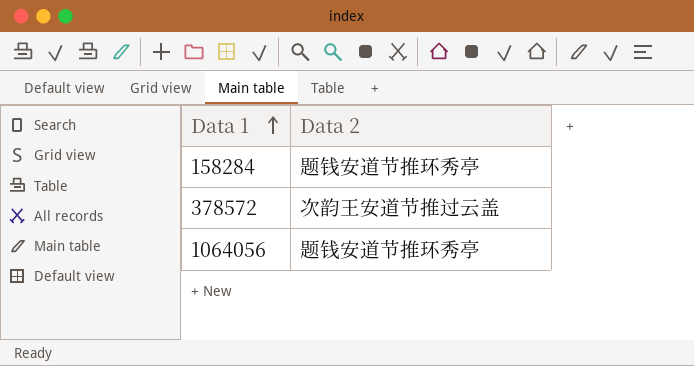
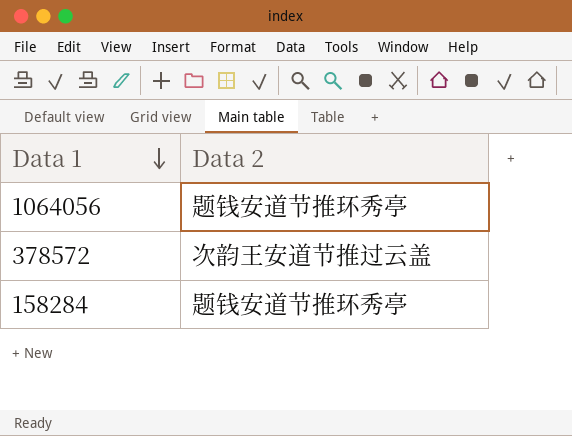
row order: Data 1 ascending -> Data 1 descending

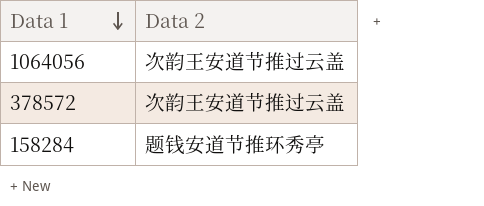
1064056 | Data 2: 题钱安道节推环秀亭 -> 次韵王安道节推过云盖

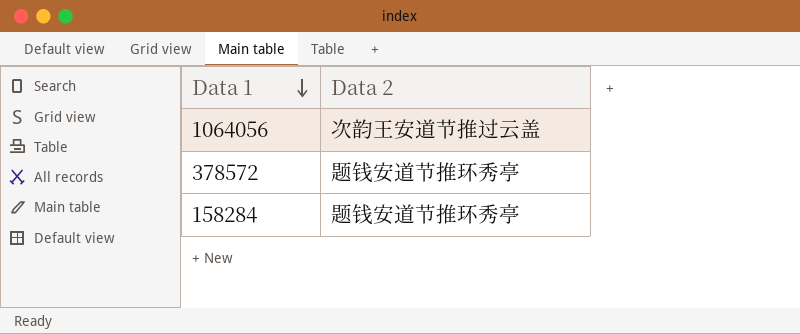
378572 | Data 2: 次韵王安道节推过云盖 -> 题钱安道节推环秀亭

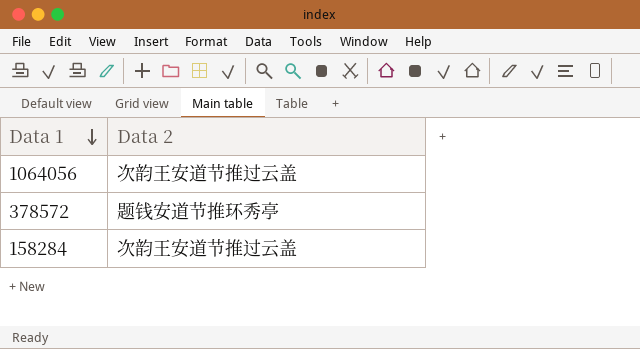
158284 | Data 2: 题钱安道节推环秀亭 -> 次韵王安道节推过云盖

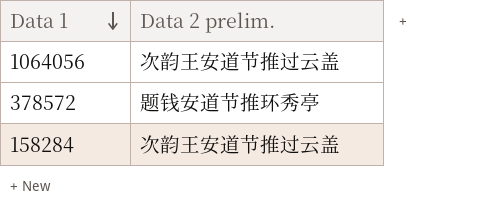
column name: Data 2 -> Data 2 prelim.

